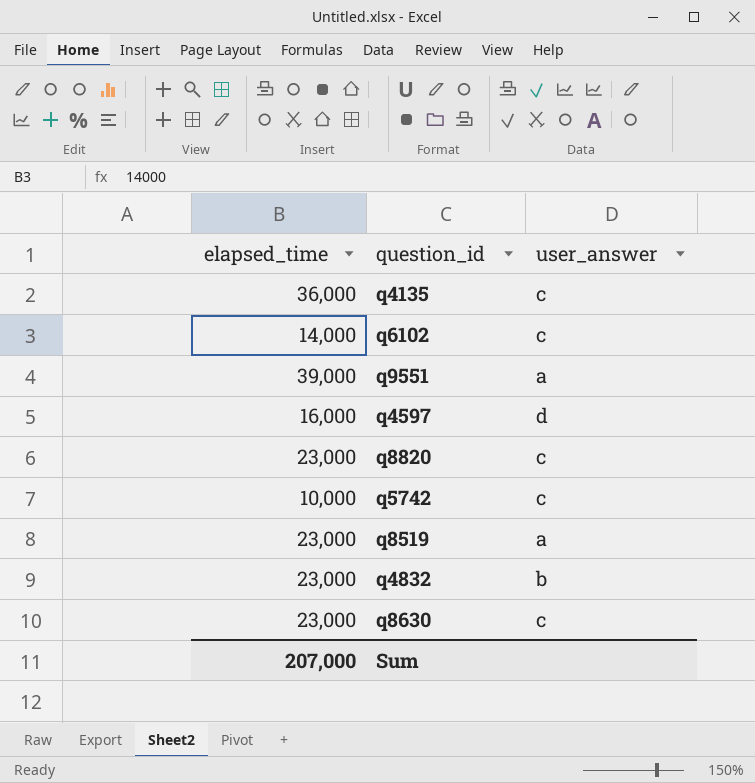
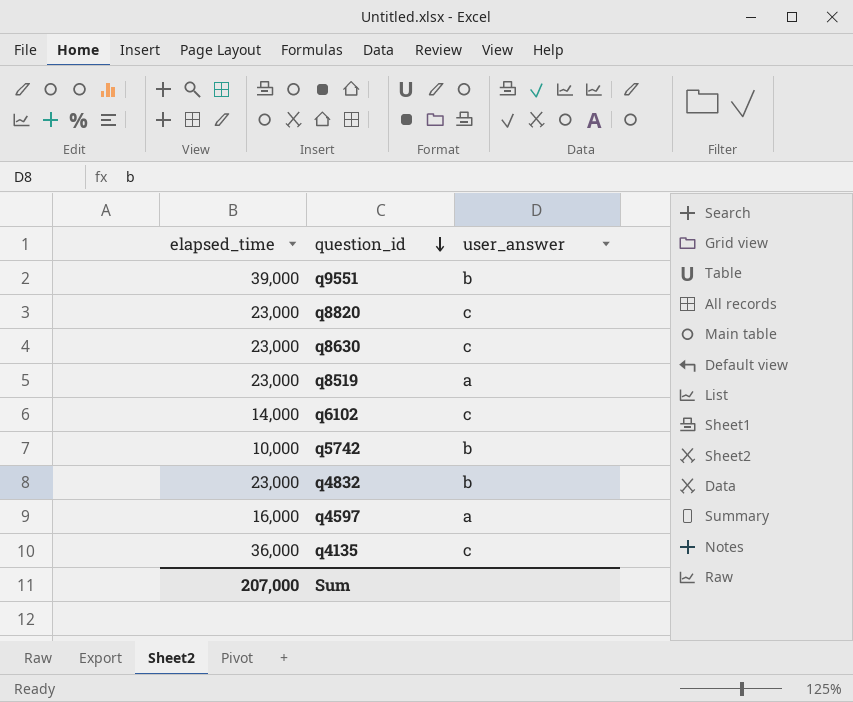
row order: none -> question_id descending
q9551 | user_answer: a -> b
q5742 | user_answer: c -> b
q4597 | user_answer: d -> a

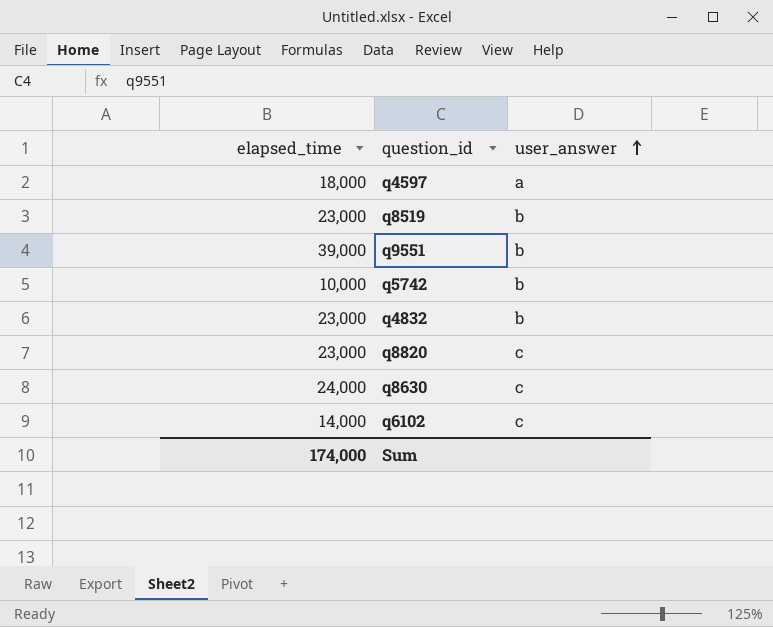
row order: question_id descending -> user_answer ascending
row q4135: 36,000 | c -> none
q4597 | elapsed_time: 16,000 -> 18,000
q8519 | user_answer: a -> b
q8630 | elapsed_time: 23,000 -> 24,000
Sum | elapsed_time: 207,000 -> 174,000

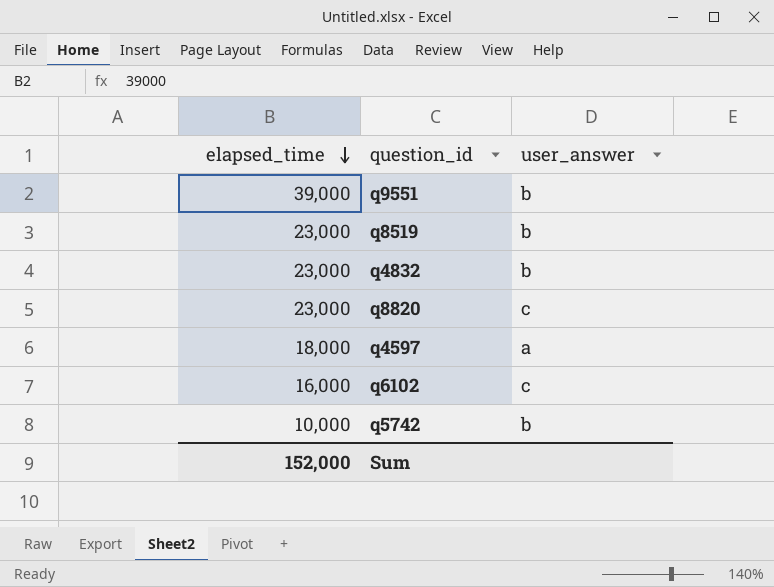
row order: user_answer ascending -> elapsed_time descending
row q8630: 24,000 | c -> none
q6102 | elapsed_time: 14,000 -> 16,000
Sum | elapsed_time: 174,000 -> 152,000

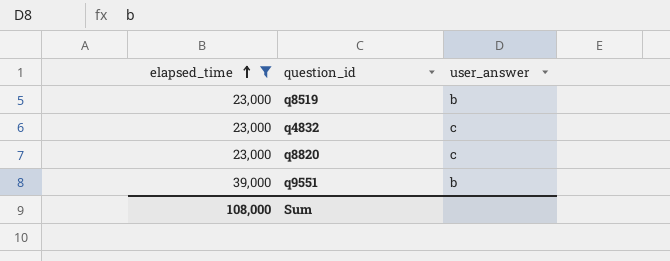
filter: none -> elapsed_time >= 23,000
row order: elapsed_time descending -> elapsed_time ascending
q4832 | user_answer: b -> c
Sum | elapsed_time: 152,000 -> 108,000

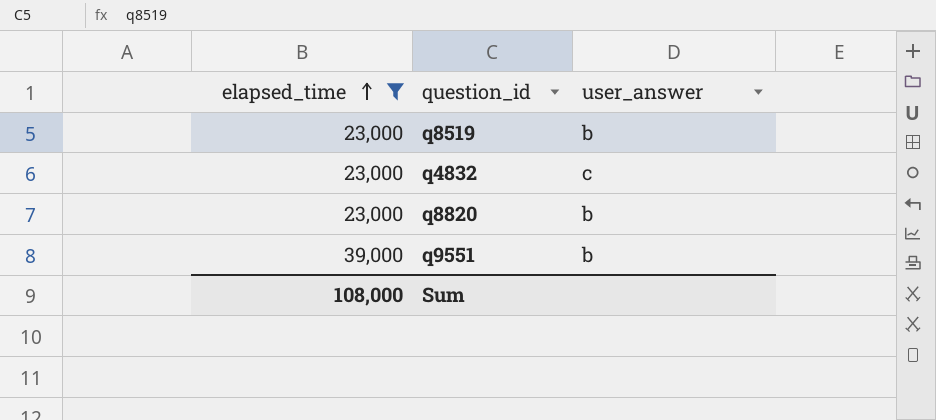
q8820 | user_answer: c -> b

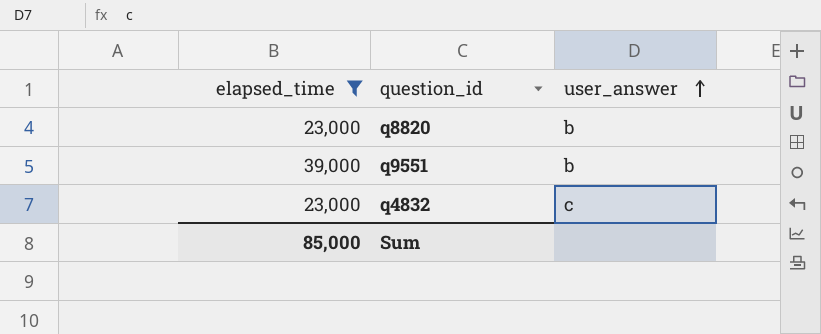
row order: elapsed_time ascending -> user_answer ascending
row q8519: 23,000 | b -> none
Sum | elapsed_time: 108,000 -> 85,000

